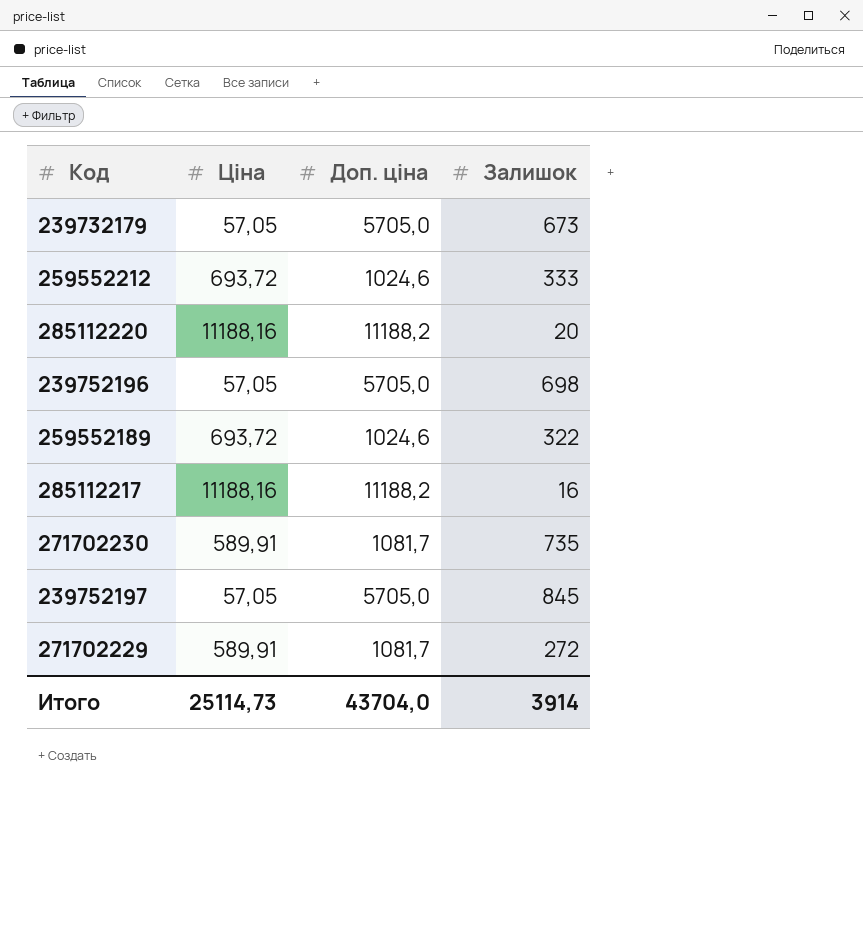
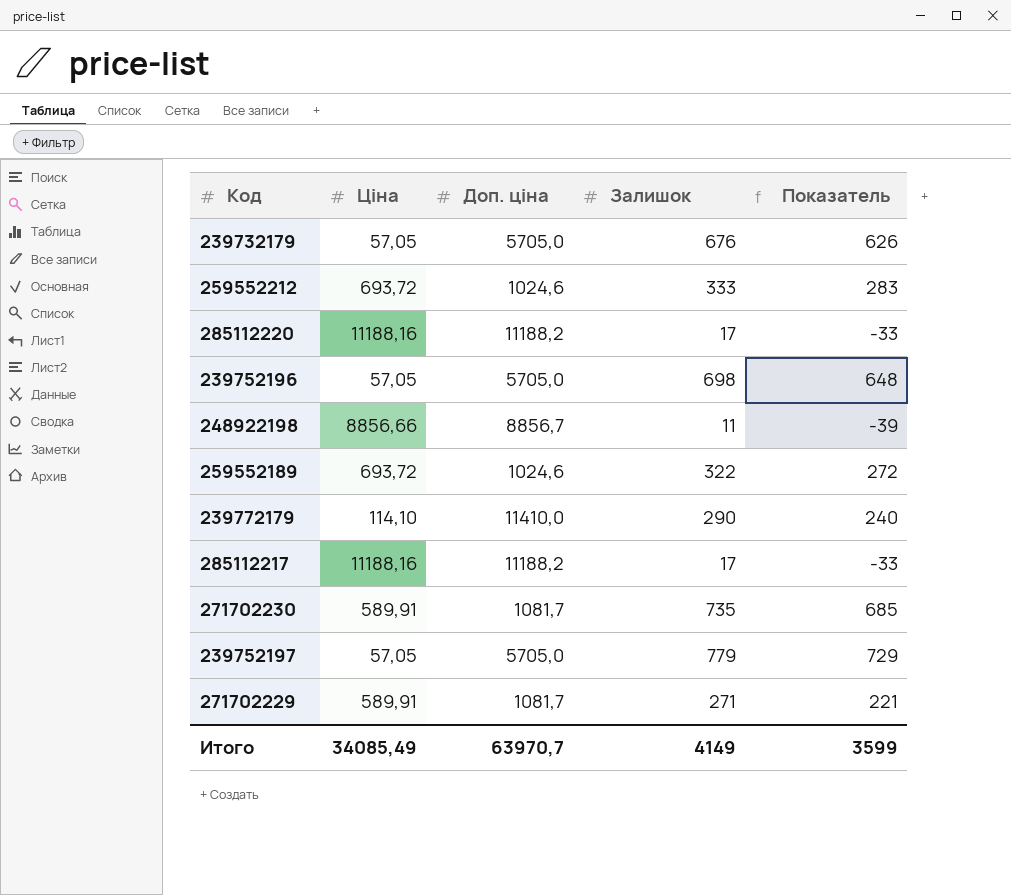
column Показатель | formula: none -> [Залишок] - 50
239732179 | Залишок: 673 -> 676
285112220 | Залишок: 20 -> 17
row 248922198: none -> 8856,66 | 8856,7 | 11 | -39
row 239772179: none -> 114,10 | 11410,0 | 290 | 240
285112217 | Залишок: 16 -> 17
239752197 | Залишок: 845 -> 779
271702229 | Залишок: 272 -> 271
Итого | Ціна: 25114,73 -> 34085,49
Итого | Доп. ціна: 43704,0 -> 63970,7
Итого | Залишок: 3914 -> 4149

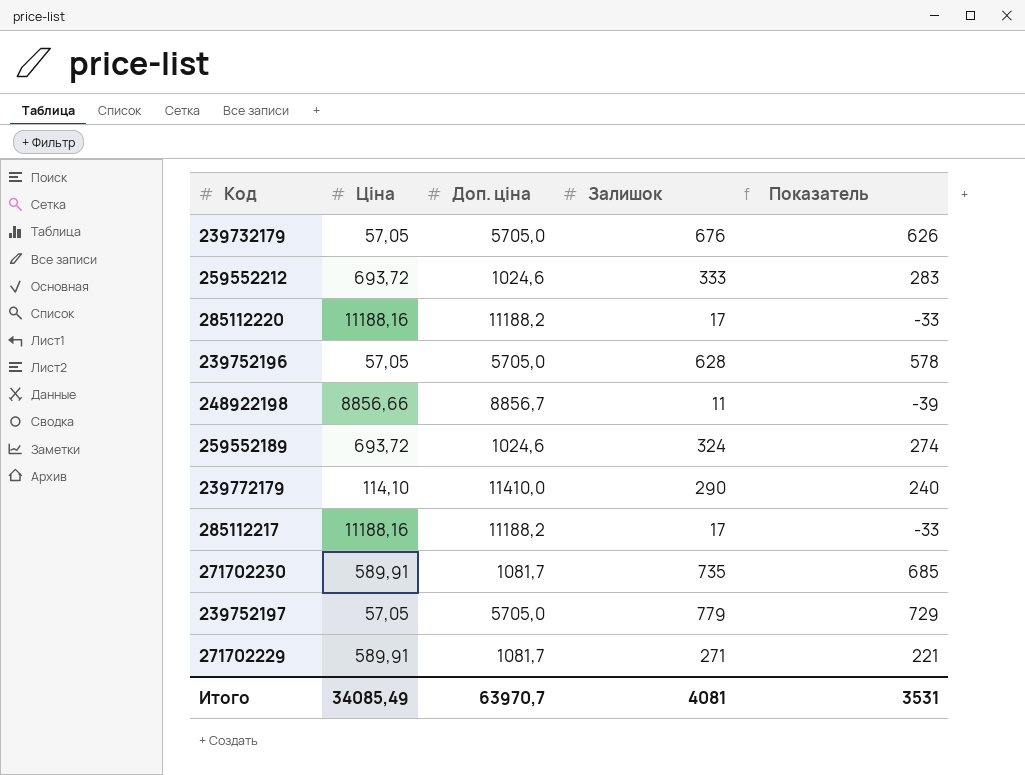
239752196 | Залишок: 698 -> 628
239752196 | Показатель: 648 -> 578
259552189 | Залишок: 322 -> 324
259552189 | Показатель: 272 -> 274
Итого | Залишок: 4149 -> 4081
Итого | Показатель: 3599 -> 3531

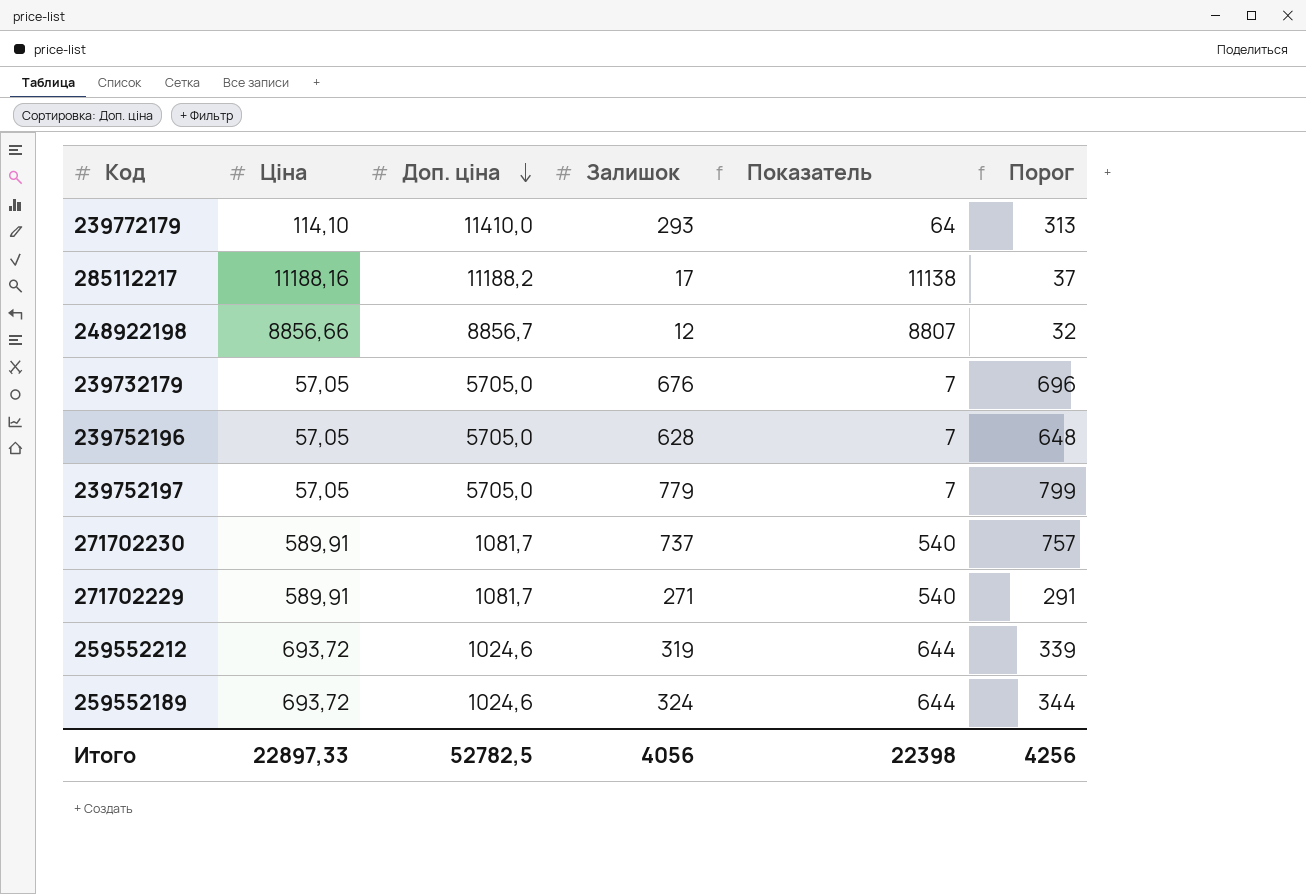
row order: none -> Доп. ціна descending
column Показатель | formula: [Залишок] - 50 -> [Ціна] - 50
column Порог | formula: none -> [Залишок] + 20
row 285112220: 11188,16 | 11188,2 | 17 | -33 -> none
239772179 | Залишок: 290 -> 293
248922198 | Залишок: 11 -> 12
271702230 | Залишок: 735 -> 737
259552212 | Залишок: 333 -> 319
Итого | Ціна: 34085,49 -> 22897,33
Итого | Доп. ціна: 63970,7 -> 52782,5
Итого | Залишок: 4081 -> 4056
Итого | Показатель: 3531 -> 22398

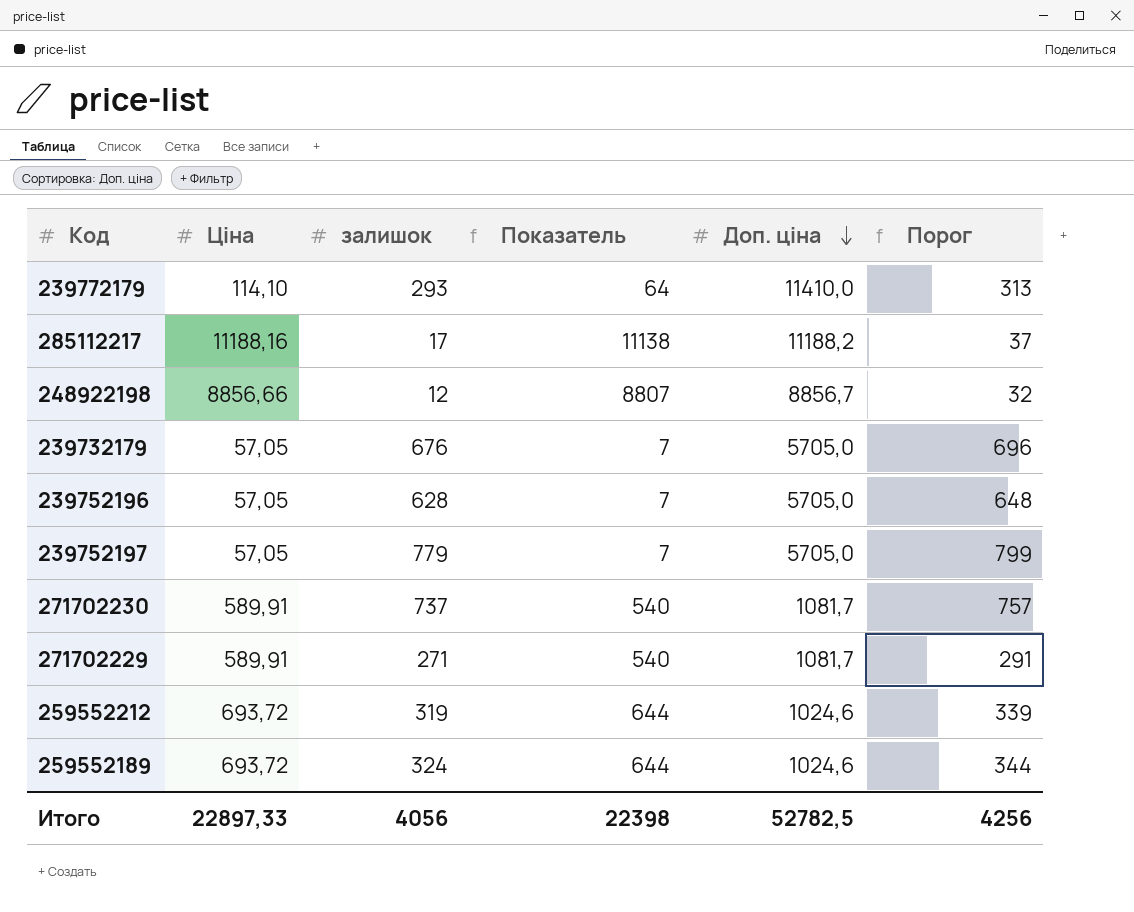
column name: Залишок -> залишок
column Доп. ціна | position: 3 -> 5

